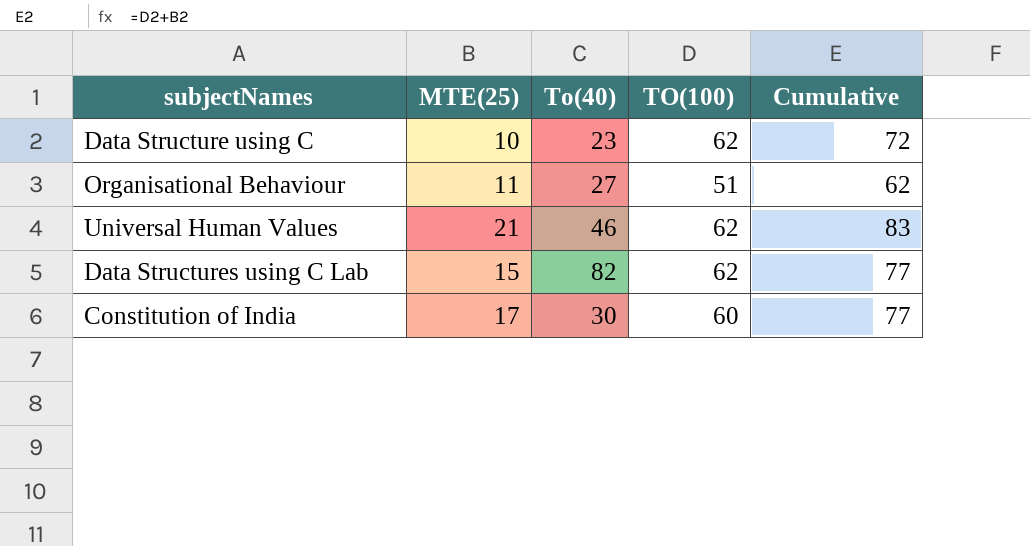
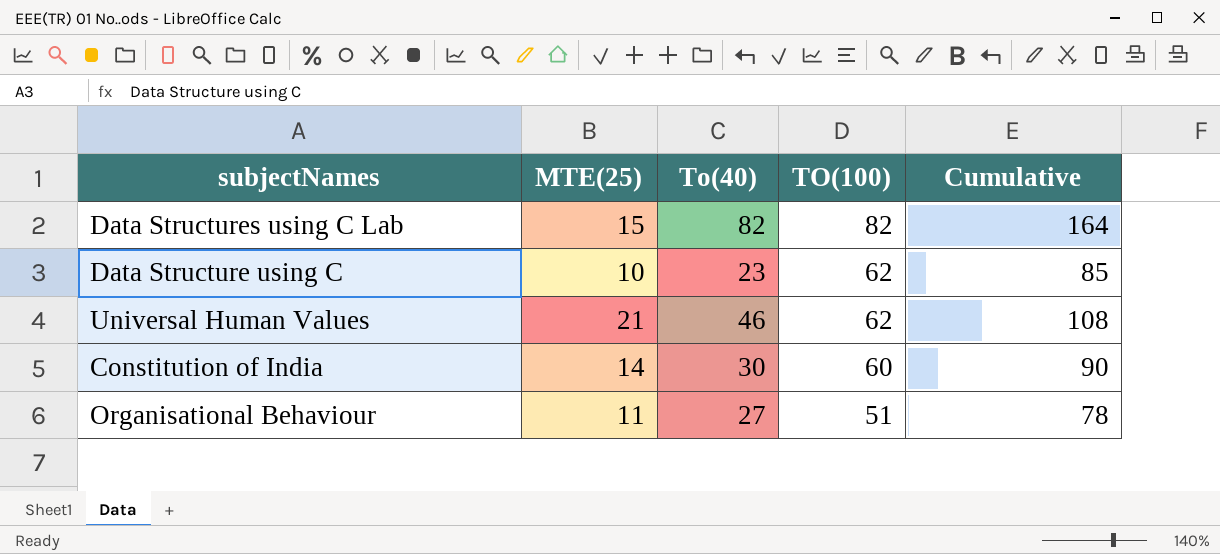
row order: none -> TO(100) descending
column Cumulative | formula: [MTE(25)] + [TO(100)] -> [To(40)] + [TO(100)]
Data Structures using C Lab | TO(100): 62 -> 82
Constitution of India | MTE(25): 17 -> 14

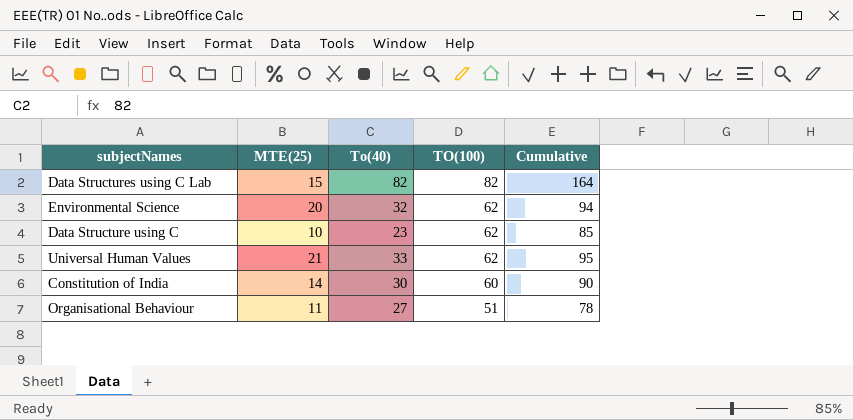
row Environmental Science: none -> 20 | 32 | 62 | 94
Universal Human Values | To(40): 46 -> 33
Universal Human Values | Cumulative: 108 -> 95

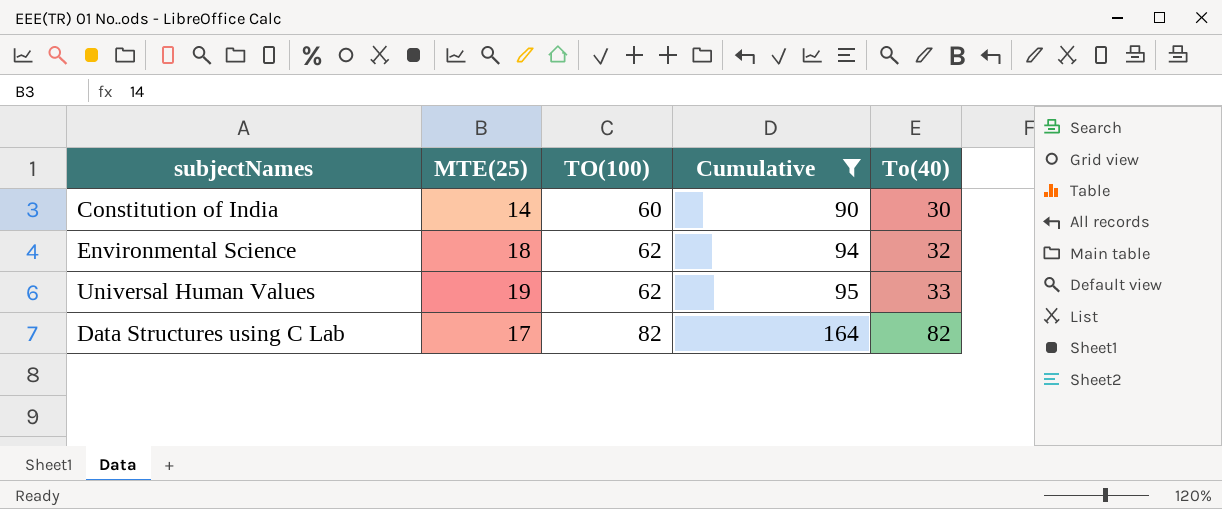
filter: none -> Cumulative >= 90
row order: TO(100) descending -> TO(100) ascending
column To(40) | position: 3 -> 5
Environmental Science | MTE(25): 20 -> 18
Universal Human Values | MTE(25): 21 -> 19
Data Structures using C Lab | MTE(25): 15 -> 17

